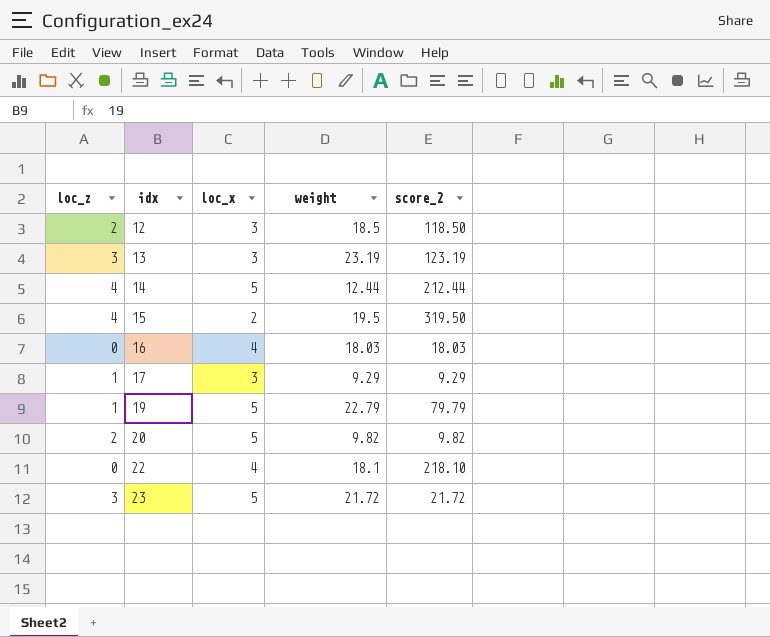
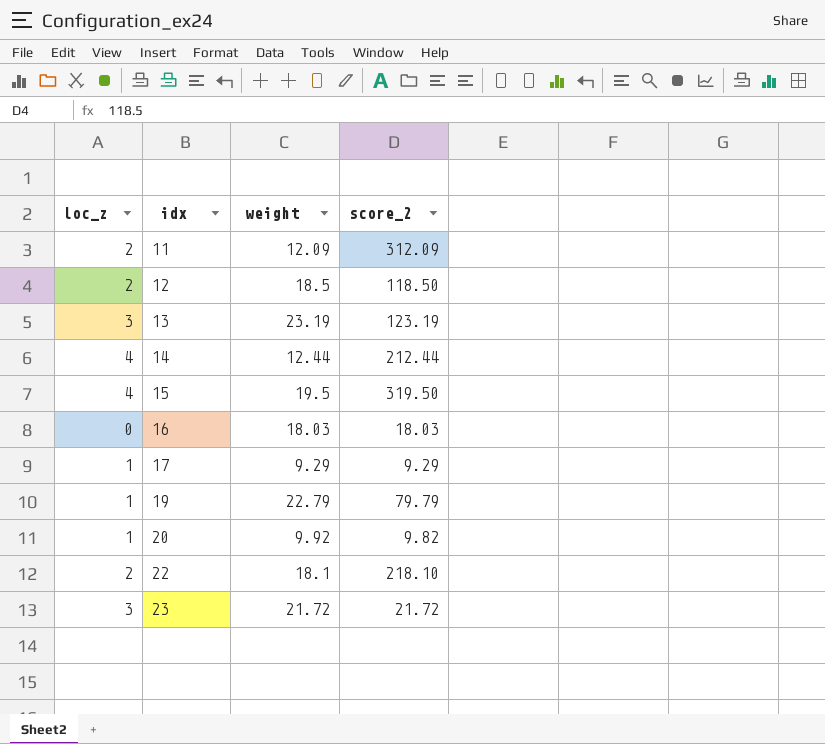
column loc_x | position: 3 -> none
row 11: none -> 2 | 12.09 | 312.09
20 | loc_z: 2 -> 1
20 | weight: 9.82 -> 9.92
22 | loc_z: 0 -> 2

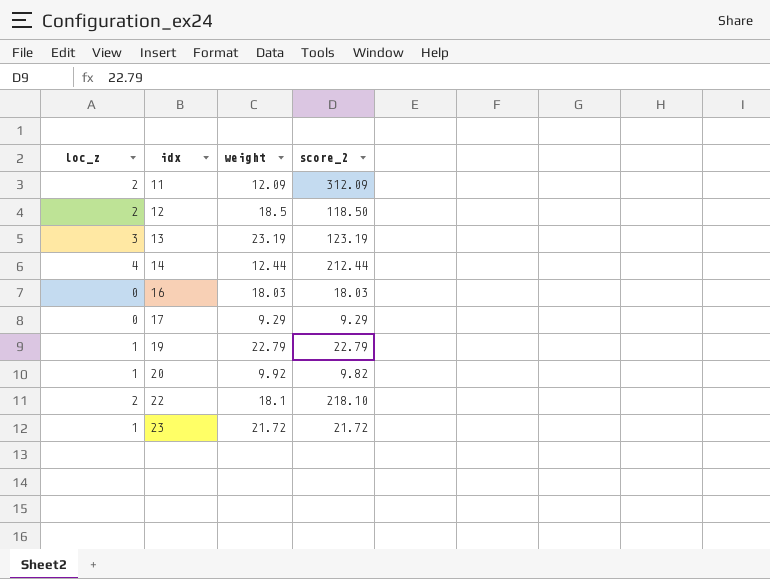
row 15: 4 | 19.5 | 319.50 -> none
17 | loc_z: 1 -> 0
19 | score_2: 79.79 -> 22.79
23 | loc_z: 3 -> 1

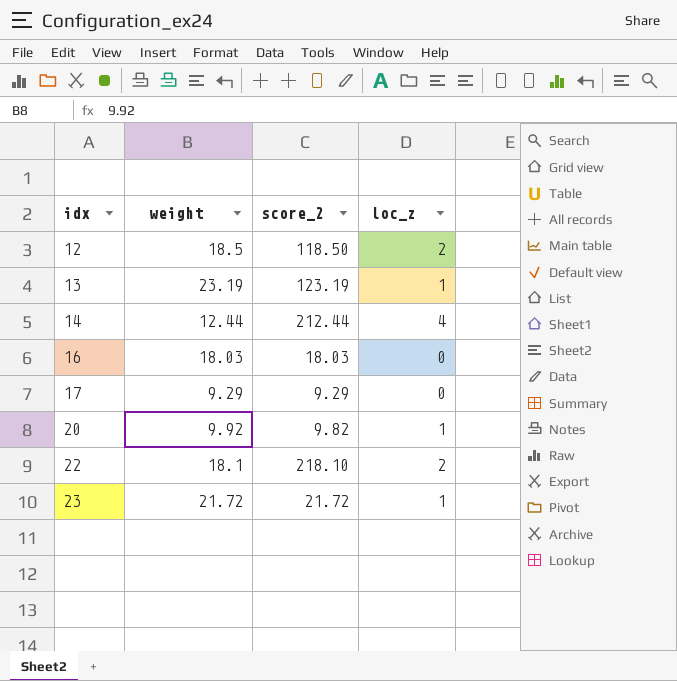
column loc_z | position: 1 -> 4
row 11: 2 | 12.09 | 312.09 -> none
row 19: 1 | 22.79 | 22.79 -> none
13 | loc_z: 3 -> 1

